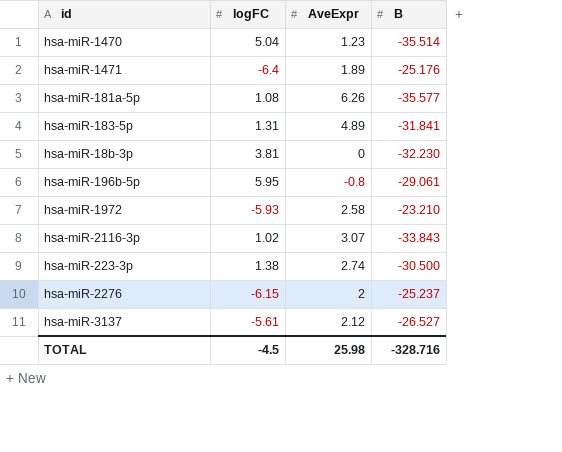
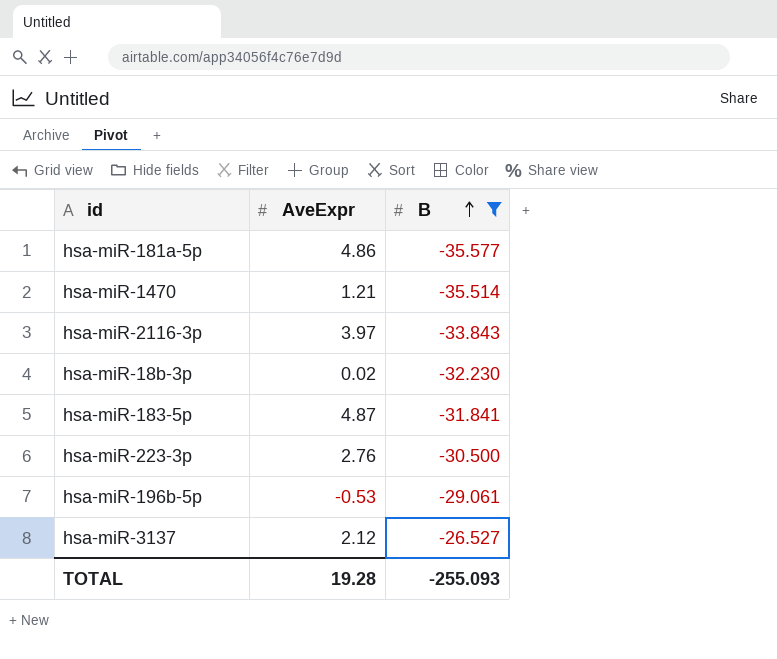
filter: none -> B <= -26.527
row order: none -> B ascending
column logFC | position: 2 -> none
hsa-miR-181a-5p | AveExpr: 6.26 -> 4.86
hsa-miR-1470 | AveExpr: 1.23 -> 1.21
hsa-miR-2116-3p | AveExpr: 3.07 -> 3.97
hsa-miR-18b-3p | AveExpr: 0 -> 0.02
hsa-miR-183-5p | AveExpr: 4.89 -> 4.87
hsa-miR-223-3p | AveExpr: 2.74 -> 2.76
hsa-miR-196b-5p | AveExpr: -0.8 -> -0.53
TOTAL | AveExpr: 25.98 -> 19.28
TOTAL | B: -328.716 -> -255.093

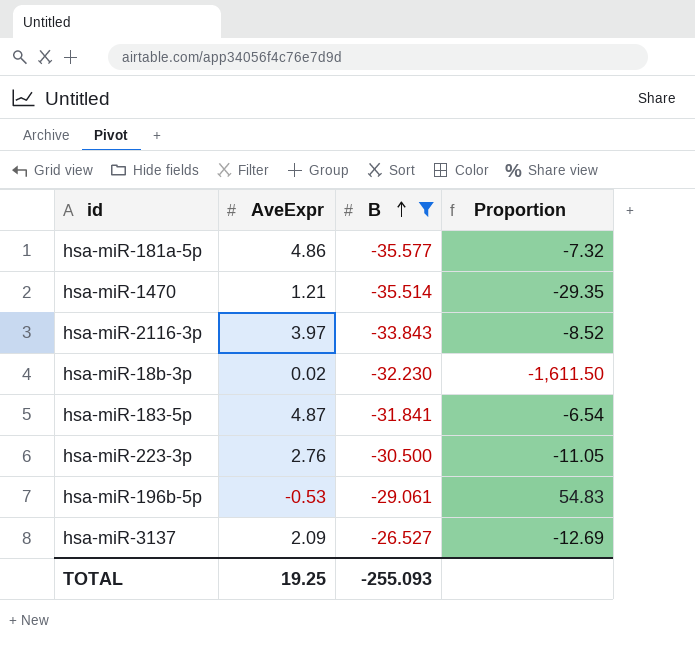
column Proportion | formula: none -> [B] / [AveExpr]
hsa-miR-3137 | AveExpr: 2.12 -> 2.09
TOTAL | AveExpr: 19.28 -> 19.25

